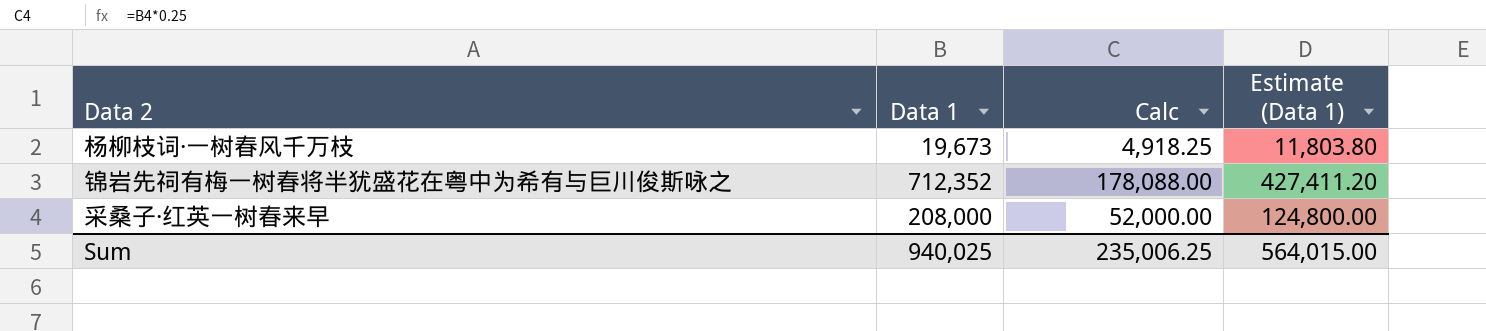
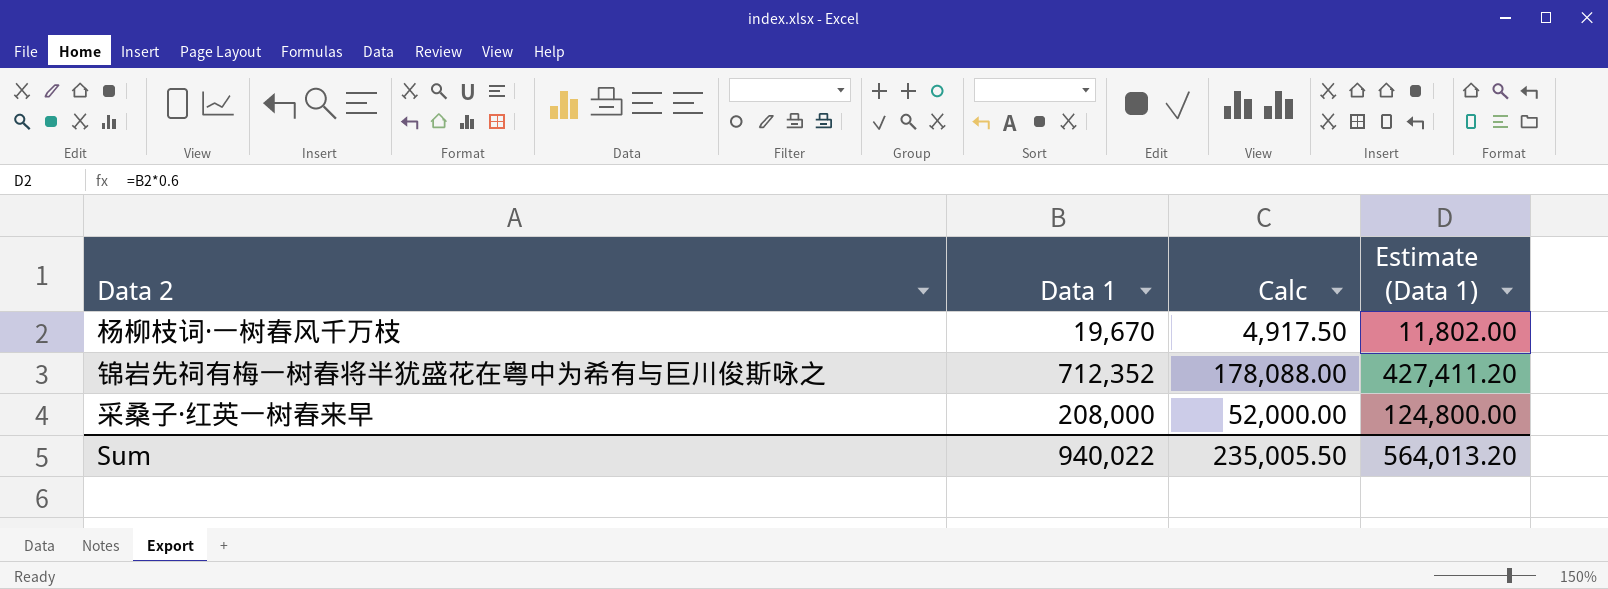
杨柳枝词·一树春风千万枝 | Data 1: 19,673 -> 19,670
杨柳枝词·一树春风千万枝 | Calc: 4,918.25 -> 4,917.50
杨柳枝词·一树春风千万枝 | Estimate (Data 1): 11,803.80 -> 11,802.00
Sum | Data 1: 940,025 -> 940,022
Sum | Calc: 235,006.25 -> 235,005.50
Sum | Estimate (Data 1): 564,015.00 -> 564,013.20

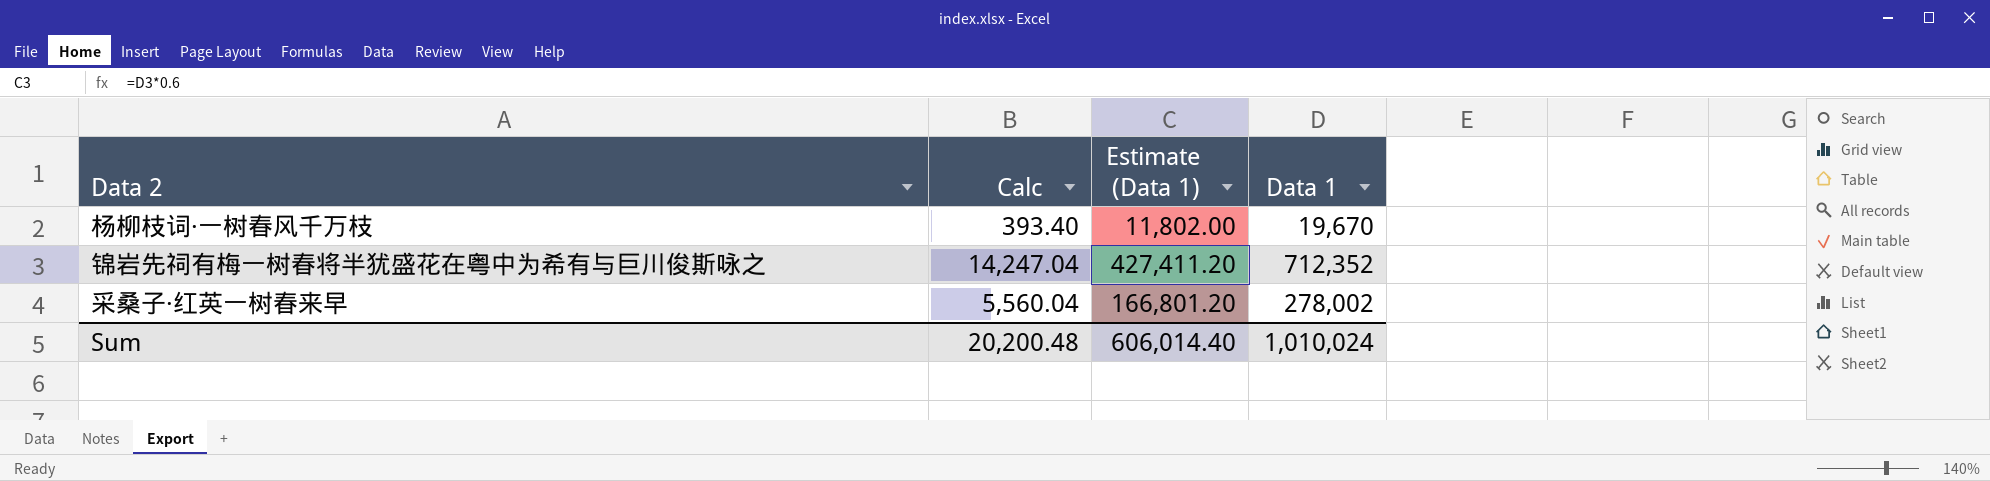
column Calc | formula: [Data 1] * 0.25 -> [Data 1] * 0.02
column Data 1 | position: 2 -> 4
采桑子·红英一树春来早 | Estimate (Data 1): 124,800.00 -> 166,801.20
采桑子·红英一树春来早 | Data 1: 208,000 -> 278,002
Sum | Calc: 235,005.50 -> 20,200.48
Sum | Estimate (Data 1): 564,013.20 -> 606,014.40
Sum | Data 1: 940,022 -> 1,010,024

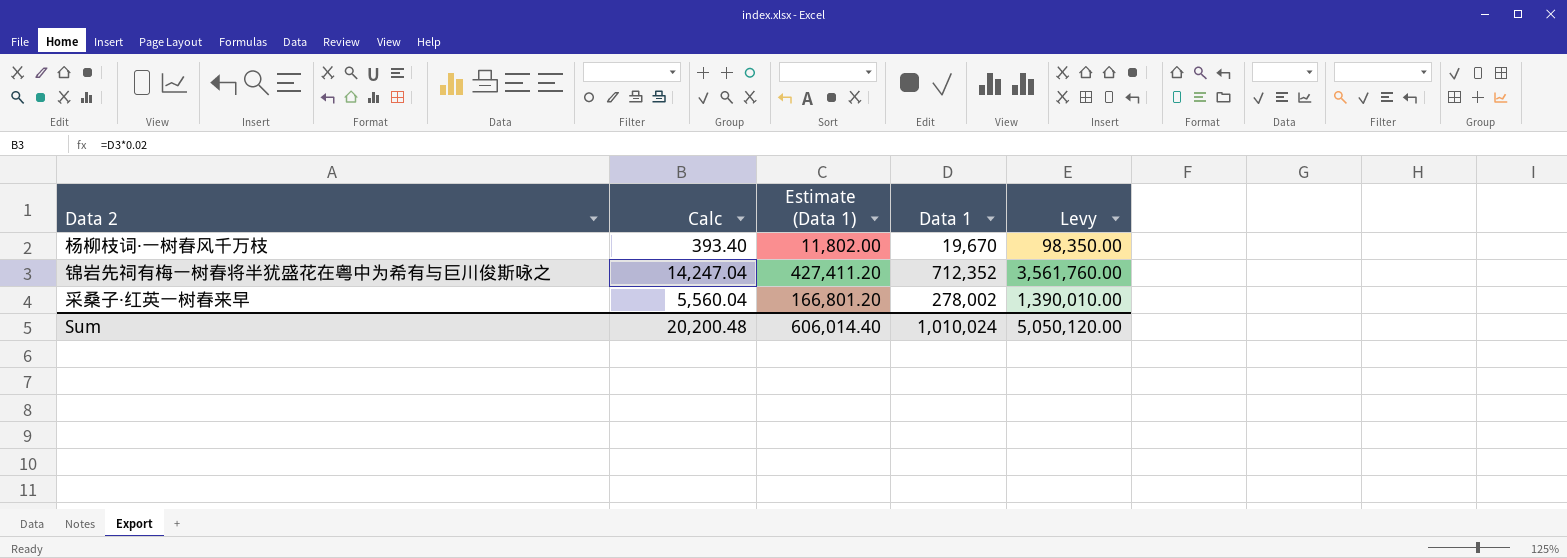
column Levy | formula: none -> [Data 1] * 5

